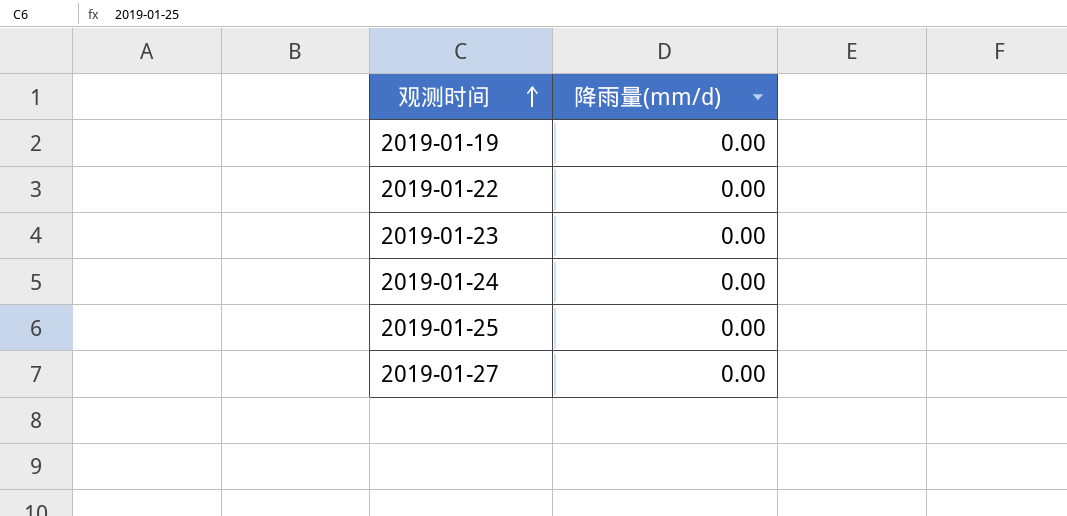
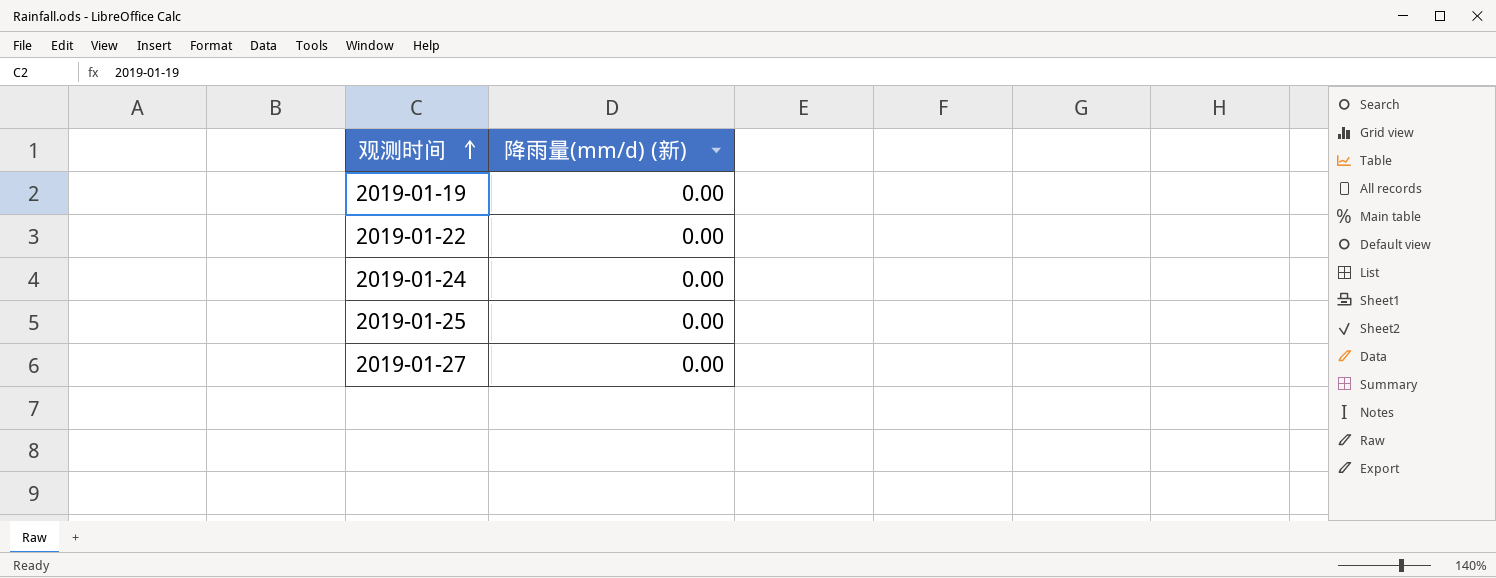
column name: 降雨量(mm/d) -> 降雨量(mm/d) (新)
row 2019-01-23: 0.00 -> none

